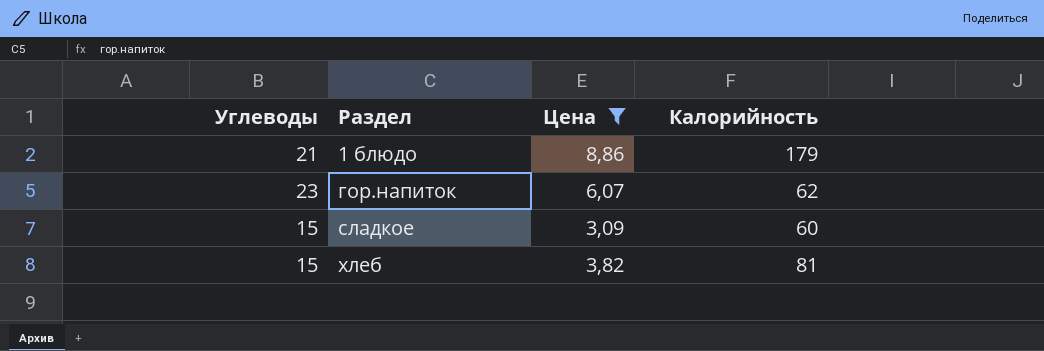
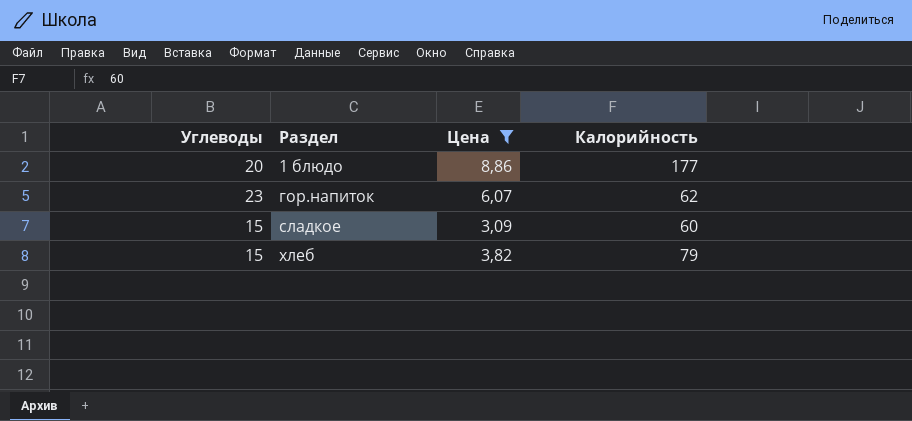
1 блюдо | Углеводы: 21 -> 20
1 блюдо | Калорийность: 179 -> 177
хлеб | Калорийность: 81 -> 79

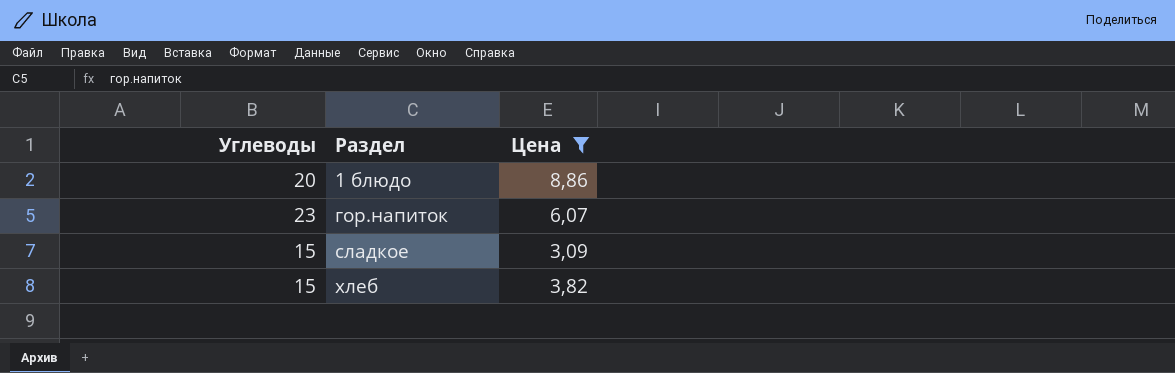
column Калорийность | position: 4 -> none

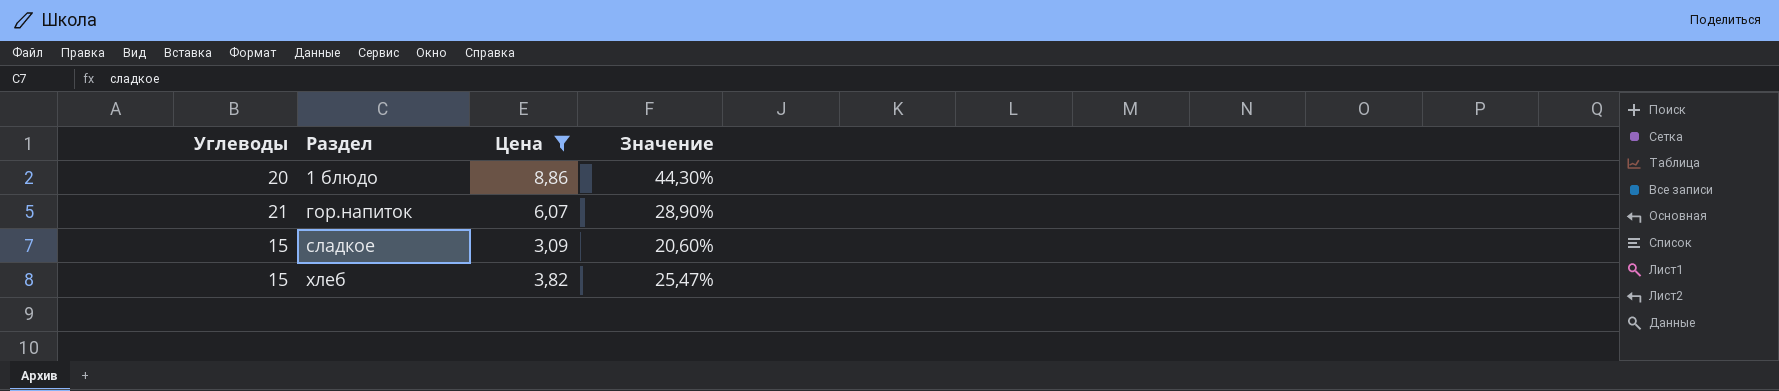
column Значение | formula: none -> [Цена] / [Углеводы]
гор.напиток | Углеводы: 23 -> 21

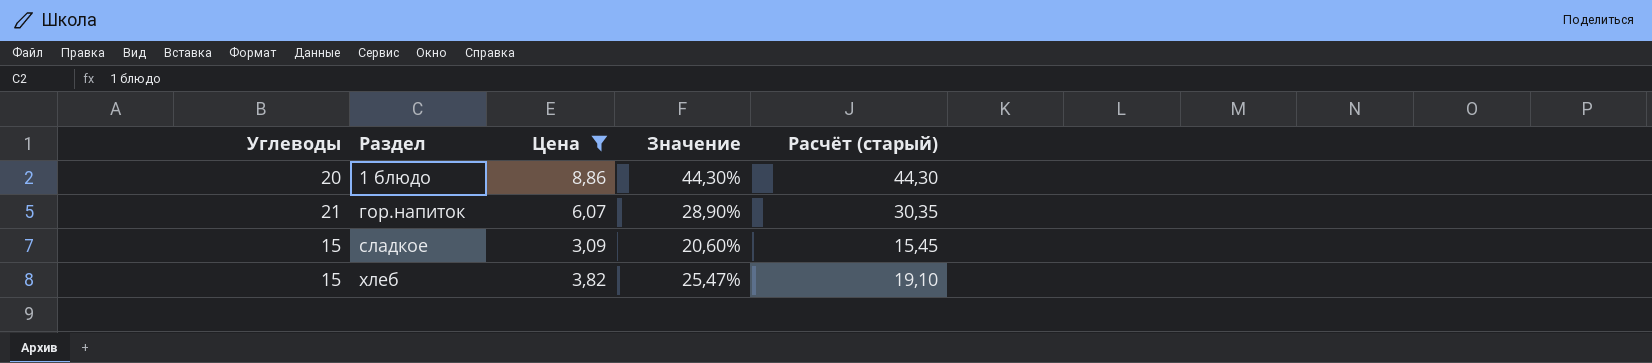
column Расчёт (старый) | formula: none -> [Цена] * 5

